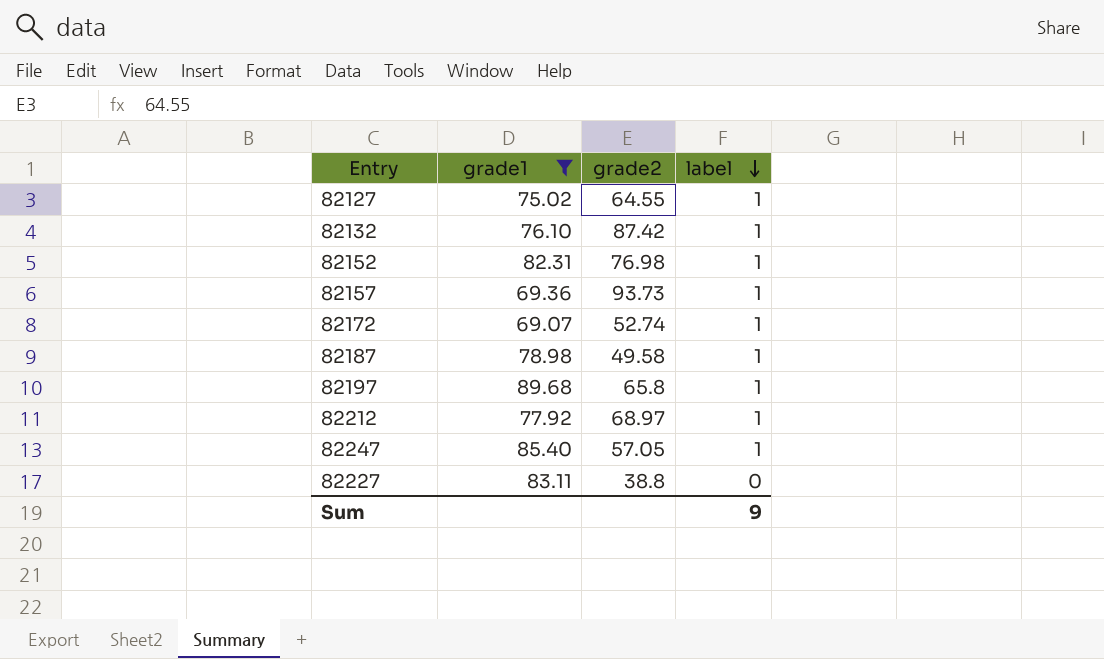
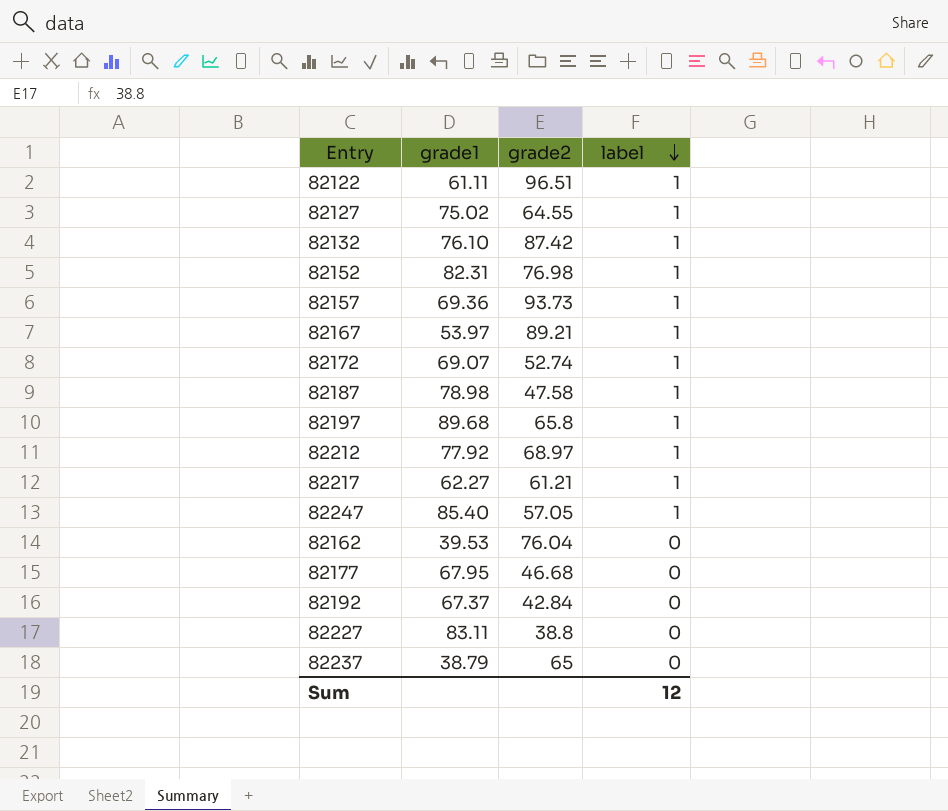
filter: grade1 >= 69.07 -> none
82187 | grade2: 49.58 -> 47.58
Sum | label: 9 -> 12

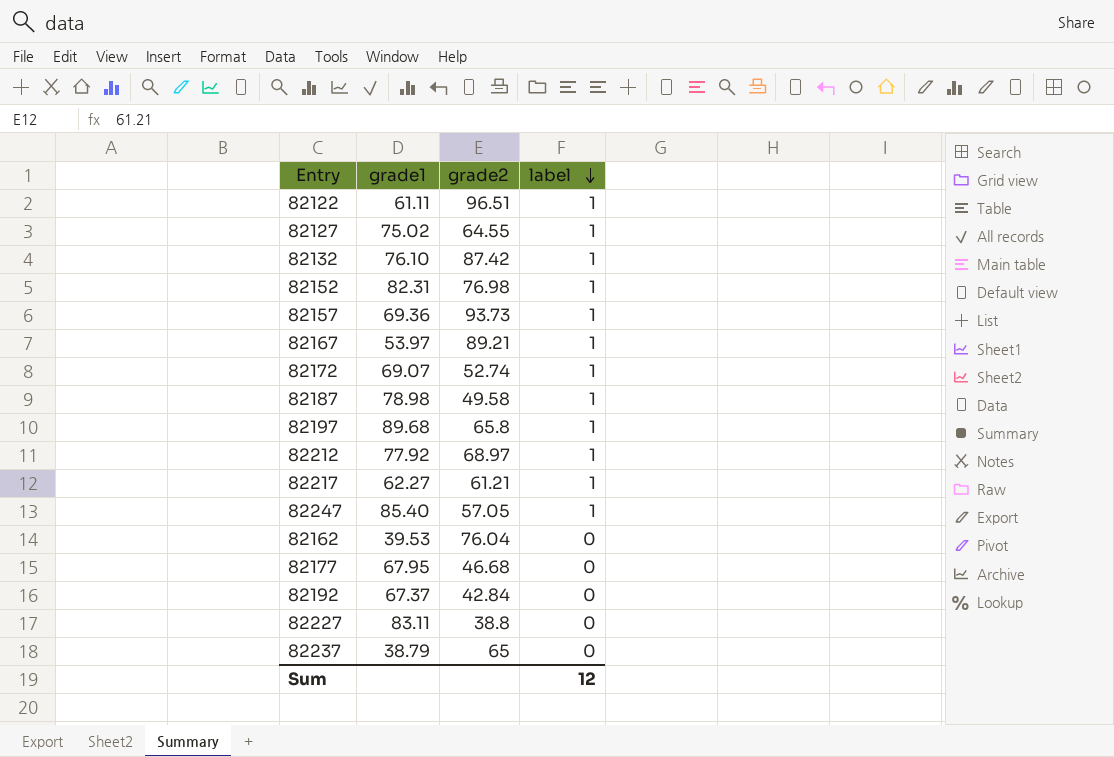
82187 | grade2: 47.58 -> 49.58

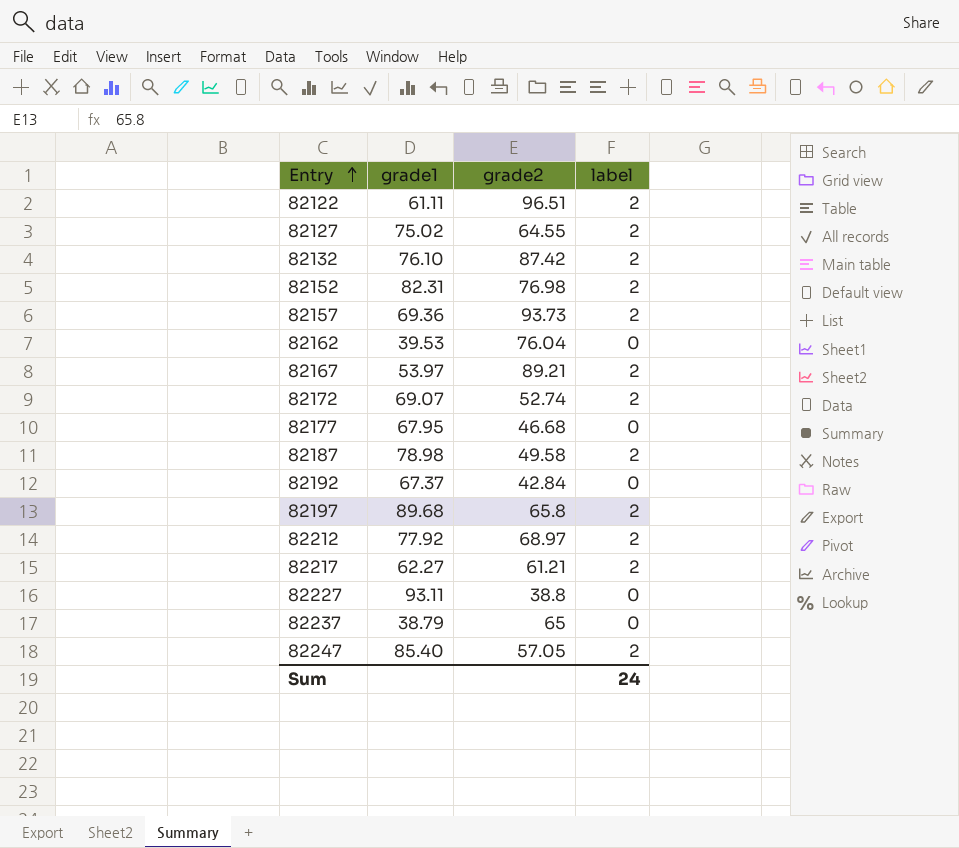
row order: label descending -> Entry ascending
82122 | label: 1 -> 2
82127 | label: 1 -> 2
82132 | label: 1 -> 2
82152 | label: 1 -> 2
82157 | label: 1 -> 2
82167 | label: 1 -> 2
82172 | label: 1 -> 2
82187 | label: 1 -> 2
82197 | label: 1 -> 2
82212 | label: 1 -> 2
82217 | label: 1 -> 2
82227 | grade1: 83.11 -> 93.11
82247 | label: 1 -> 2
Sum | label: 12 -> 24

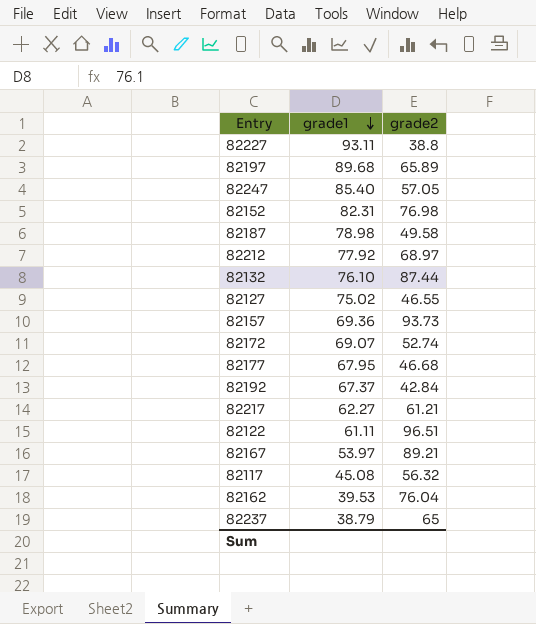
row order: Entry ascending -> grade1 descending
column label | position: 4 -> none
82197 | grade2: 65.8 -> 65.89
82132 | grade2: 87.42 -> 87.44
82127 | grade2: 64.55 -> 46.55
row 82117: none -> 45.08 | 56.32

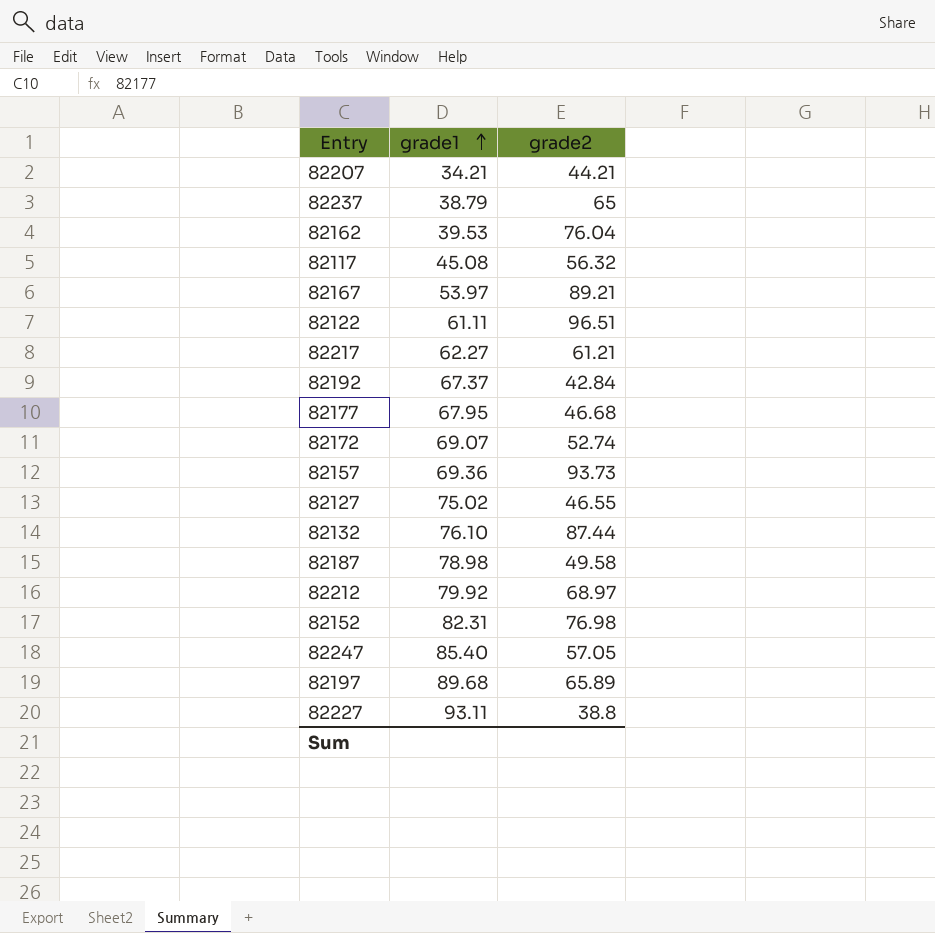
row order: grade1 descending -> grade1 ascending
row 82207: none -> 34.21 | 44.21
82212 | grade1: 77.92 -> 79.92

